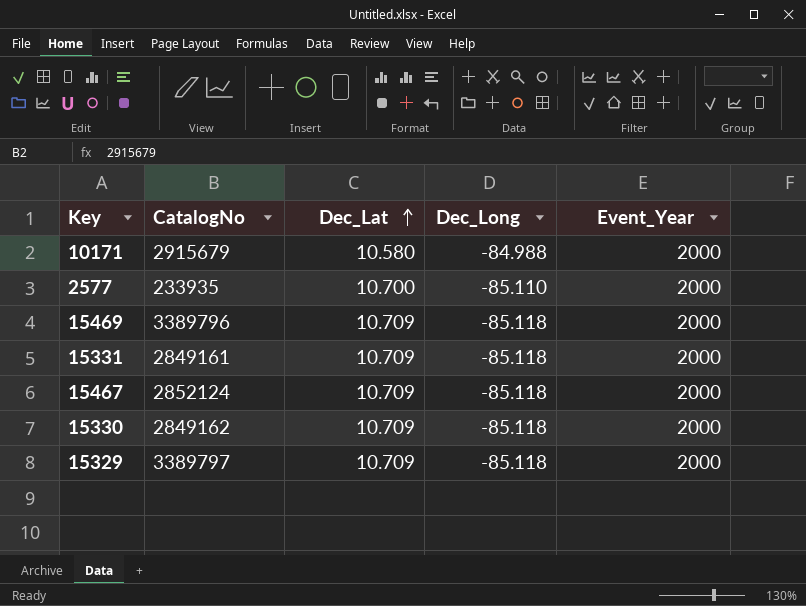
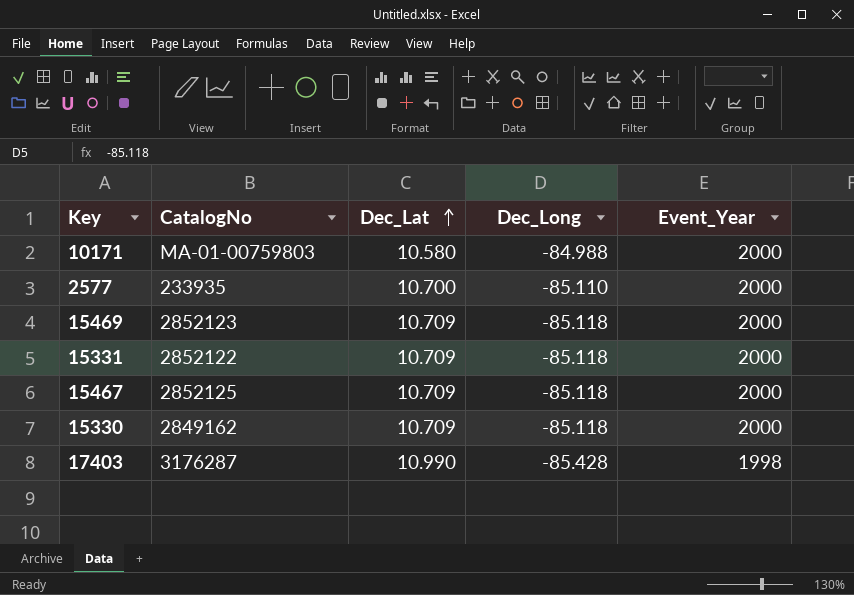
row 15329: 3389797 | 10.709 | -85.118 | 2000 -> none
10171 | CatalogNo: 2915679 -> MA-01-00759803
15469 | CatalogNo: 3389796 -> 2852123
15331 | CatalogNo: 2849161 -> 2852122
15467 | CatalogNo: 2852124 -> 2852125
row 17403: none -> 3176287 | 10.990 | -85.428 | 1998

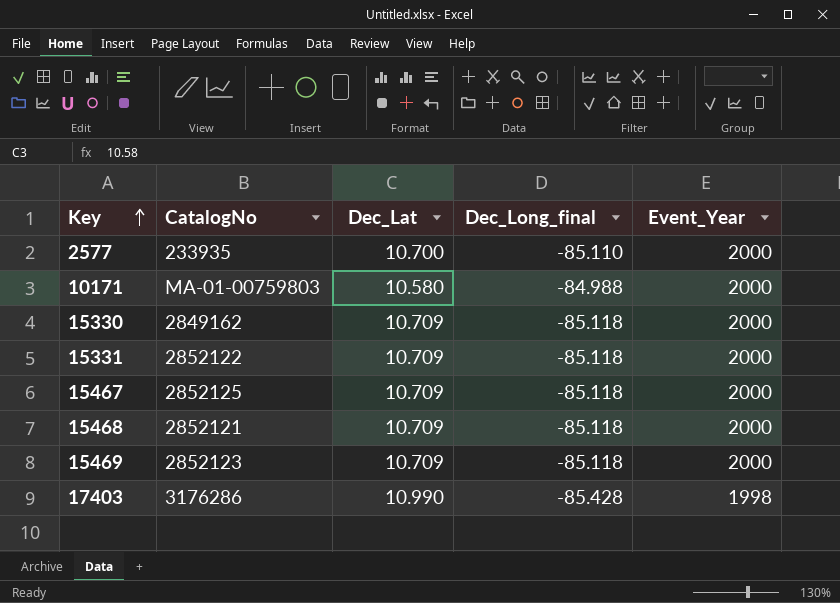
row order: Dec_Lat ascending -> Key ascending
column name: Dec_Long -> Dec_Long_final
row 15468: none -> 2852121 | 10.709 | -85.118 | 2000
17403 | CatalogNo: 3176287 -> 3176286

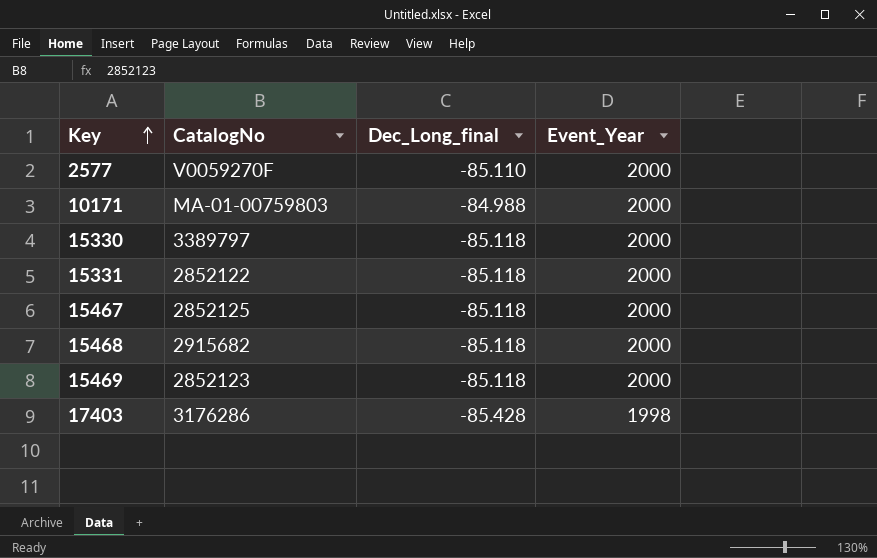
column Dec_Lat | position: 3 -> none
2577 | CatalogNo: 233935 -> V0059270F
15330 | CatalogNo: 2849162 -> 3389797
15468 | CatalogNo: 2852121 -> 2915682

